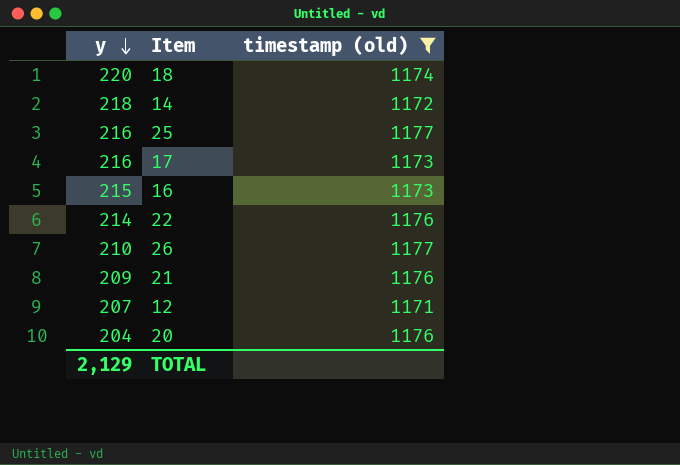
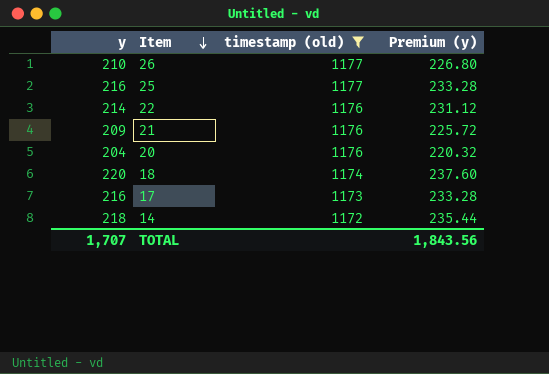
row order: y descending -> Item descending
column Premium (y) | formula: none -> [y] * 1.08
row 16: 215 | 1173 -> none
row 12: 207 | 1171 -> none
TOTAL | y: 2,129 -> 1,707

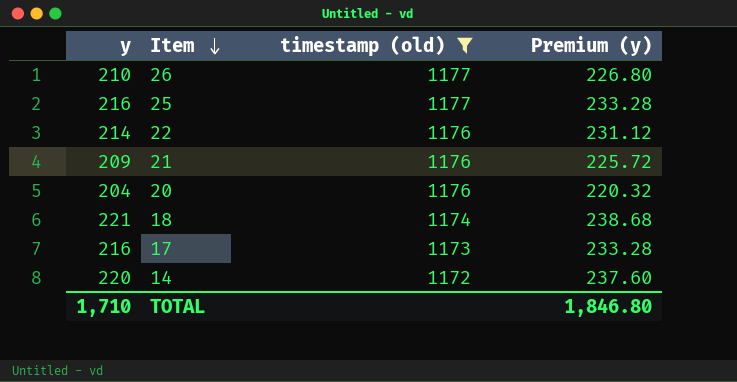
18 | y: 220 -> 221
18 | Premium (y): 237.60 -> 238.68
14 | y: 218 -> 220
14 | Premium (y): 235.44 -> 237.60
TOTAL | y: 1,707 -> 1,710
TOTAL | Premium (y): 1,843.56 -> 1,846.80

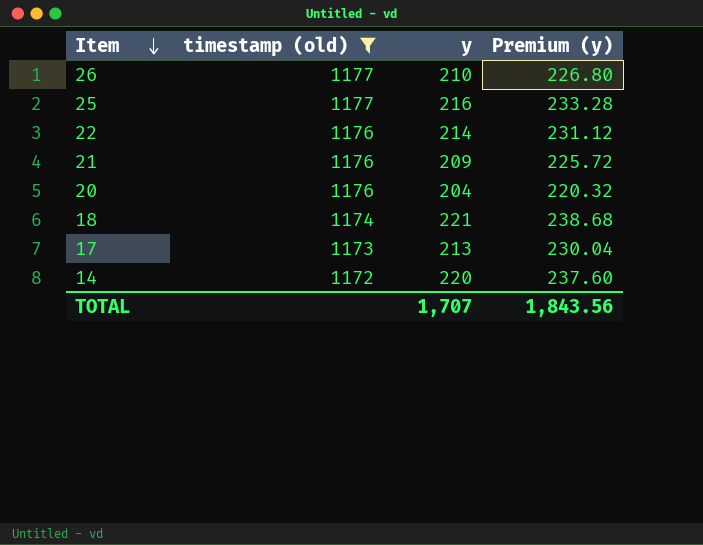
column y | position: 1 -> 3
17 | y: 216 -> 213
17 | Premium (y): 233.28 -> 230.04
TOTAL | y: 1,710 -> 1,707
TOTAL | Premium (y): 1,846.80 -> 1,843.56

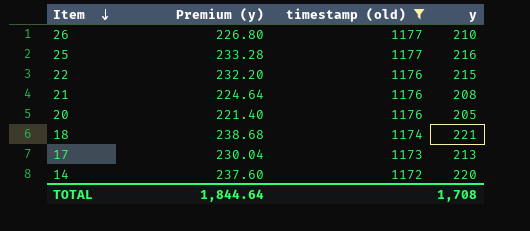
column Premium (y) | position: 4 -> 2
22 | Premium (y): 231.12 -> 232.20
22 | y: 214 -> 215
21 | Premium (y): 225.72 -> 224.64
21 | y: 209 -> 208
20 | Premium (y): 220.32 -> 221.40
20 | y: 204 -> 205
TOTAL | Premium (y): 1,843.56 -> 1,844.64
TOTAL | y: 1,707 -> 1,708

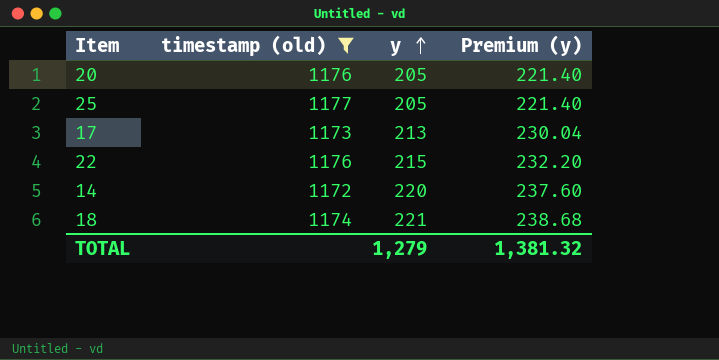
row order: Item descending -> y ascending
column Premium (y) | position: 2 -> 4
row 26: 226.80 | 1177 | 210 -> none
row 21: 224.64 | 1176 | 208 -> none
25 | y: 216 -> 205
25 | Premium (y): 233.28 -> 221.40
TOTAL | y: 1,708 -> 1,279
TOTAL | Premium (y): 1,844.64 -> 1,381.32

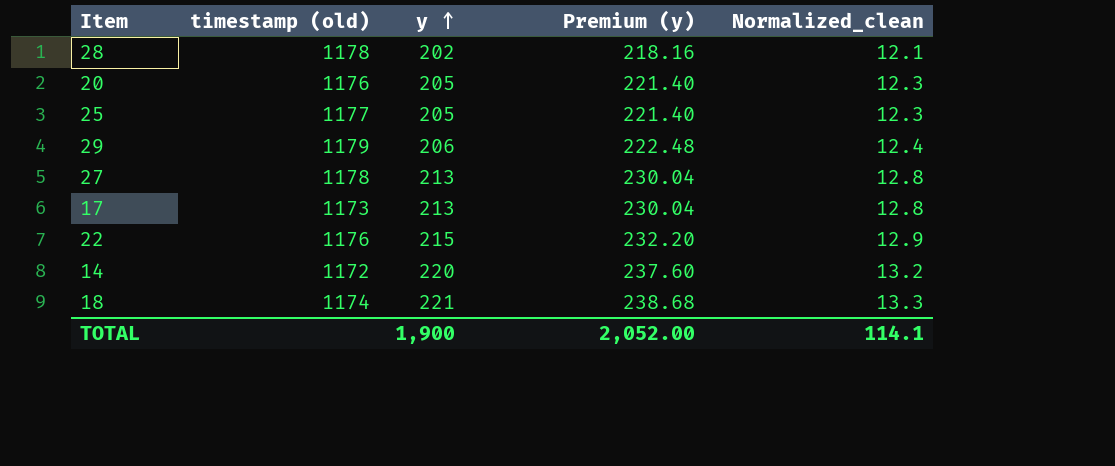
filter: timestamp (old) <= 1177 -> none
column Normalized_clean | formula: none -> [y] * 0.06
TOTAL | y: 1,279 -> 1,900
TOTAL | Premium (y): 1,381.32 -> 2,052.00

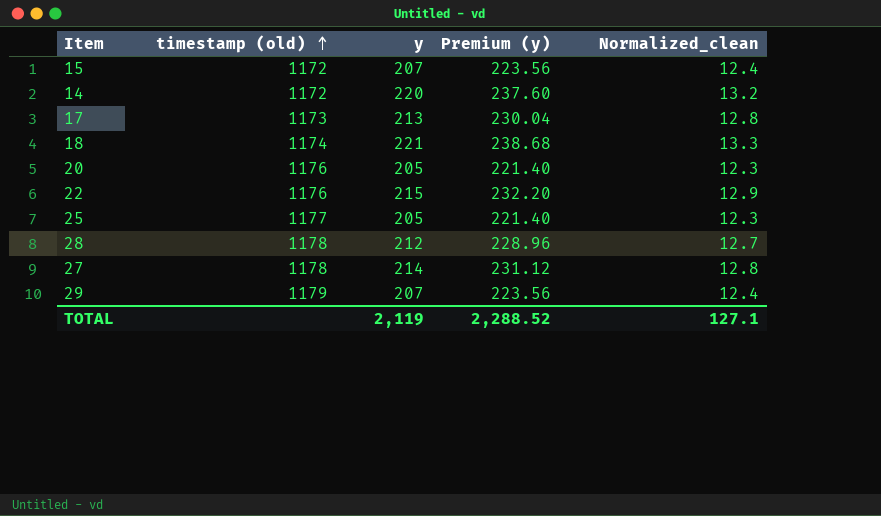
row order: y ascending -> timestamp (old) ascending
row 15: none -> 1172 | 207 | 223.56 | 12.4
28 | y: 202 -> 212
28 | Premium (y): 218.16 -> 228.96
28 | Normalized_clean: 12.1 -> 12.7
27 | y: 213 -> 214
27 | Premium (y): 230.04 -> 231.12
29 | y: 206 -> 207
29 | Premium (y): 222.48 -> 223.56
TOTAL | y: 1,900 -> 2,119
TOTAL | Premium (y): 2,052.00 -> 2,288.52
TOTAL | Normalized_clean: 114.1 -> 127.1

